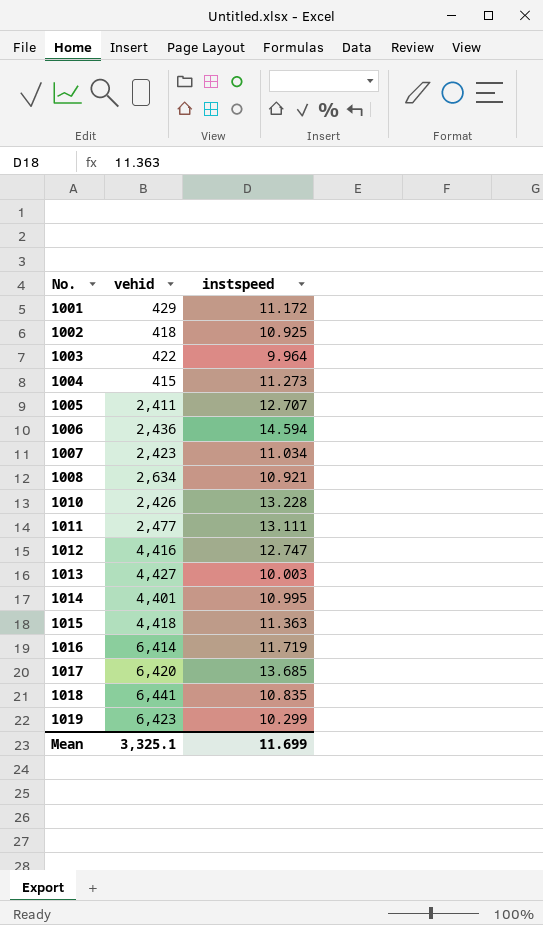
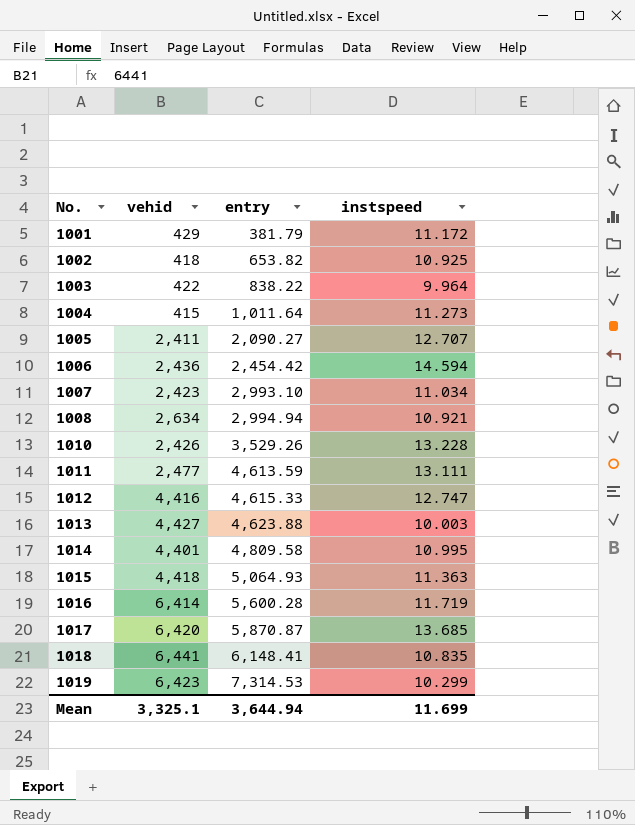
column entry | position: none -> 3

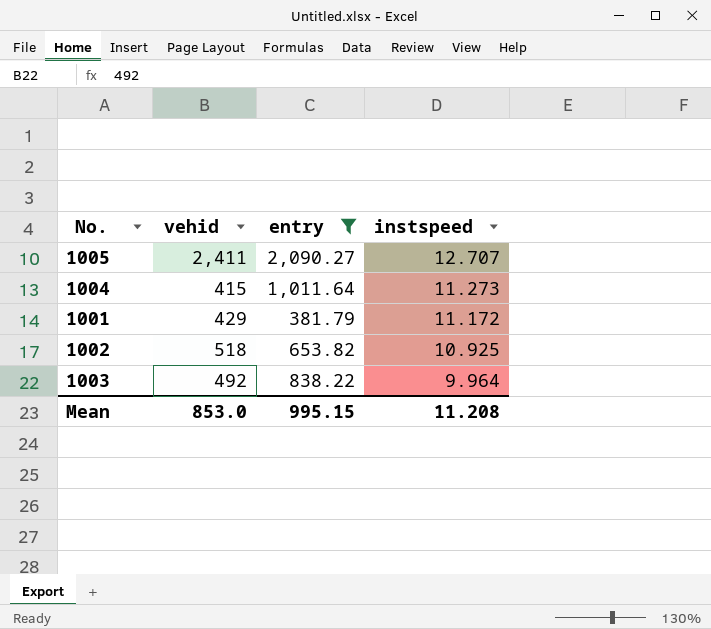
filter: none -> entry <= 2,090.27
row order: No. ascending -> instspeed descending
1002 | vehid: 418 -> 518
1003 | vehid: 422 -> 492
Mean | vehid: 3,325.1 -> 853.0
Mean | entry: 3,644.94 -> 995.15
Mean | instspeed: 11.699 -> 11.208

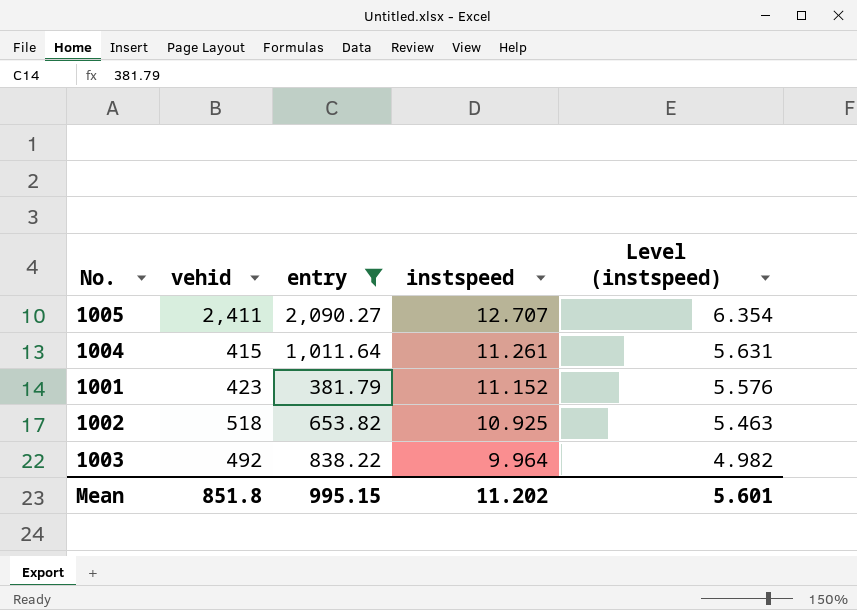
column Level (instspeed) | formula: none -> [instspeed] * 0.5
1004 | instspeed: 11.273 -> 11.261
1001 | vehid: 429 -> 423
1001 | instspeed: 11.172 -> 11.152
Mean | vehid: 853.0 -> 851.8
Mean | instspeed: 11.208 -> 11.202

